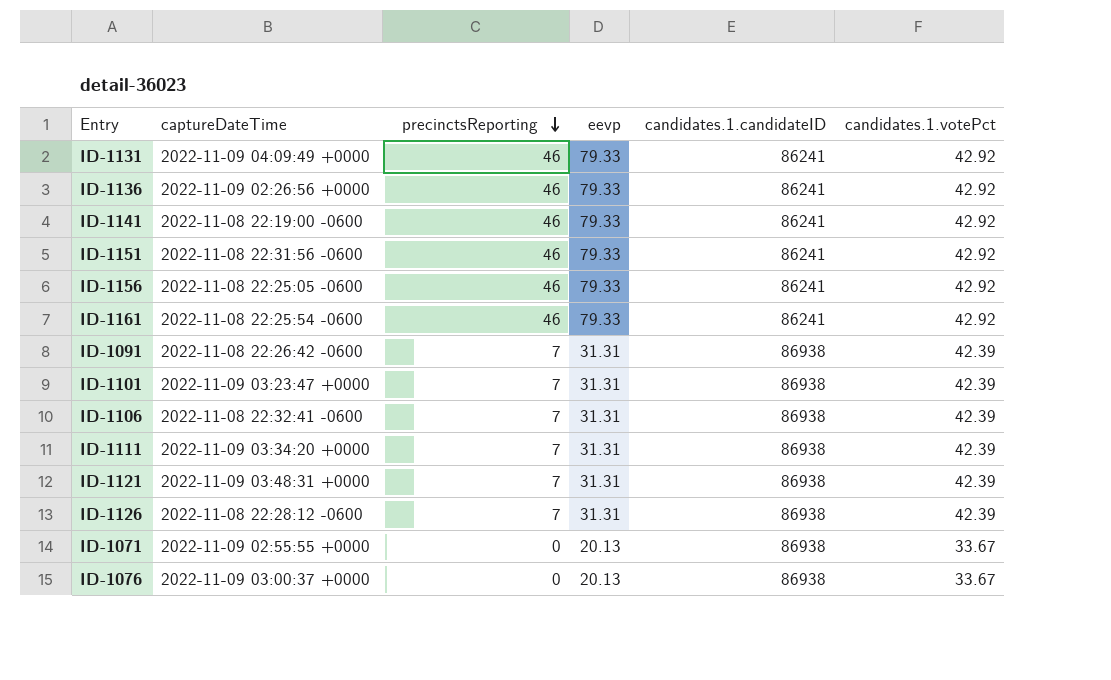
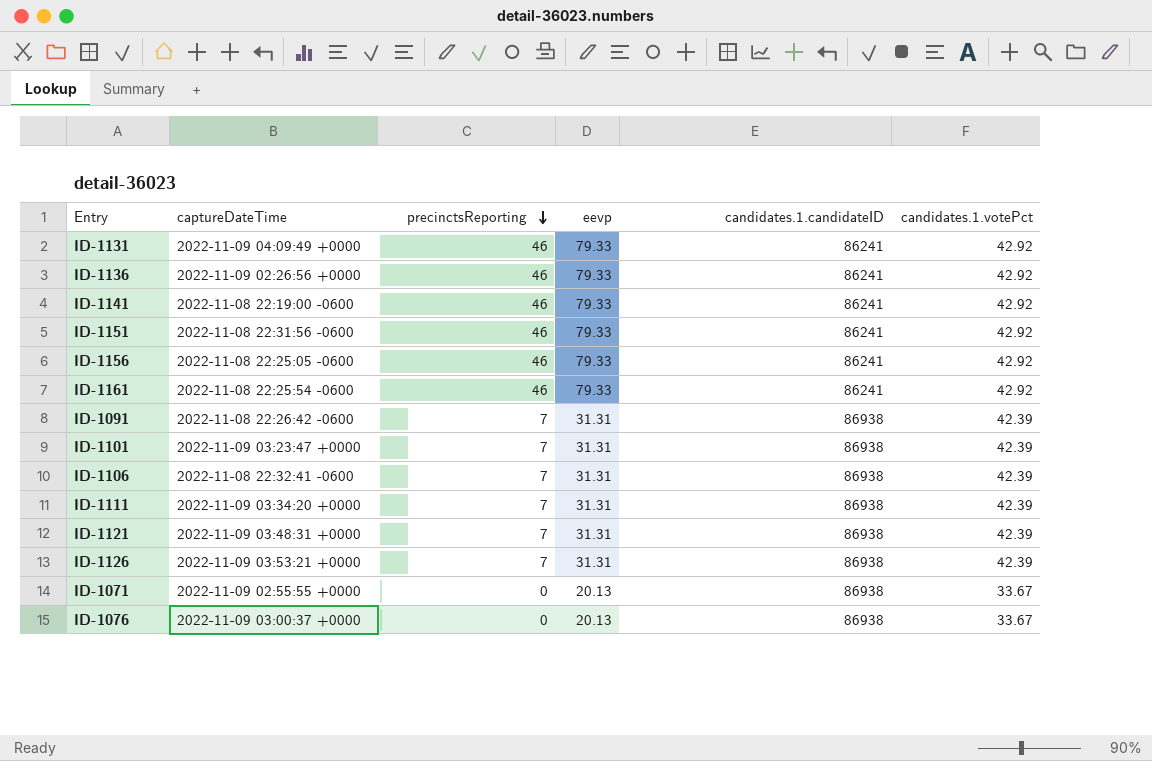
ID-1126 | captureDateTime: 2022-11-08 22:28:12 -0600 -> 2022-11-09 03:53:21 +0000

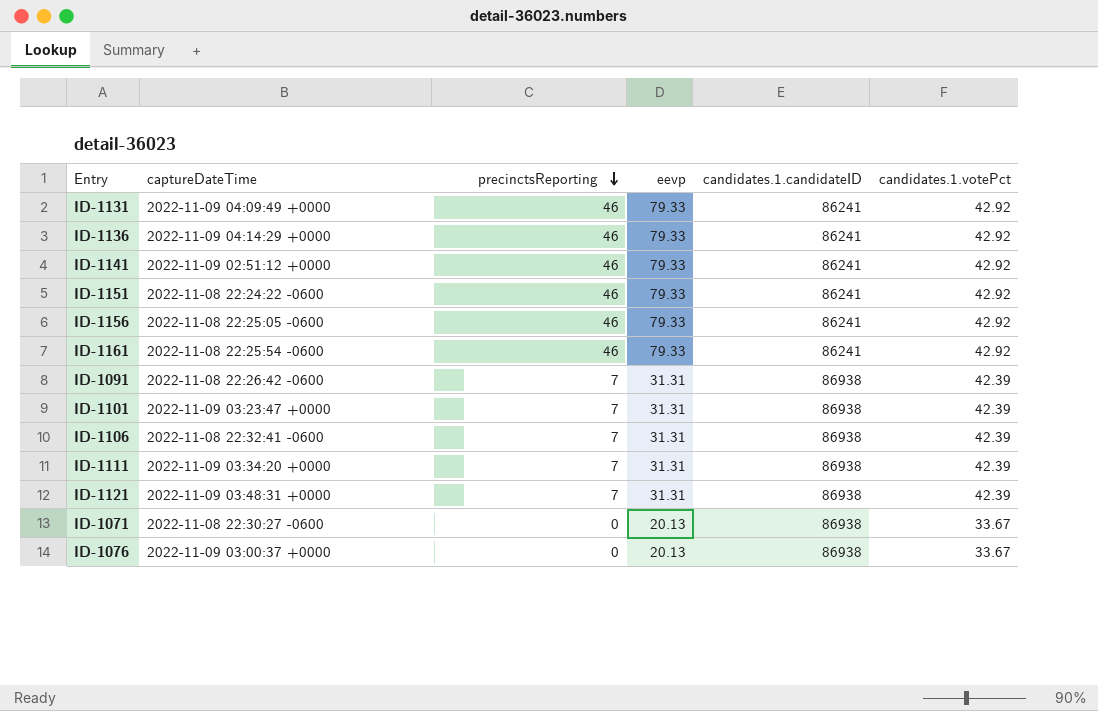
row ID-1126: 2022-11-09 03:53:21 +0000 | 7 | 31.31 | 86938 | 42.39 -> none
ID-1136 | captureDateTime: 2022-11-09 02:26:56 +0000 -> 2022-11-09 04:14:29 +0000
ID-1141 | captureDateTime: 2022-11-08 22:19:00 -0600 -> 2022-11-09 02:51:12 +0000
ID-1151 | captureDateTime: 2022-11-08 22:31:56 -0600 -> 2022-11-08 22:24:22 -0600
ID-1071 | captureDateTime: 2022-11-09 02:55:55 +0000 -> 2022-11-08 22:30:27 -0600

